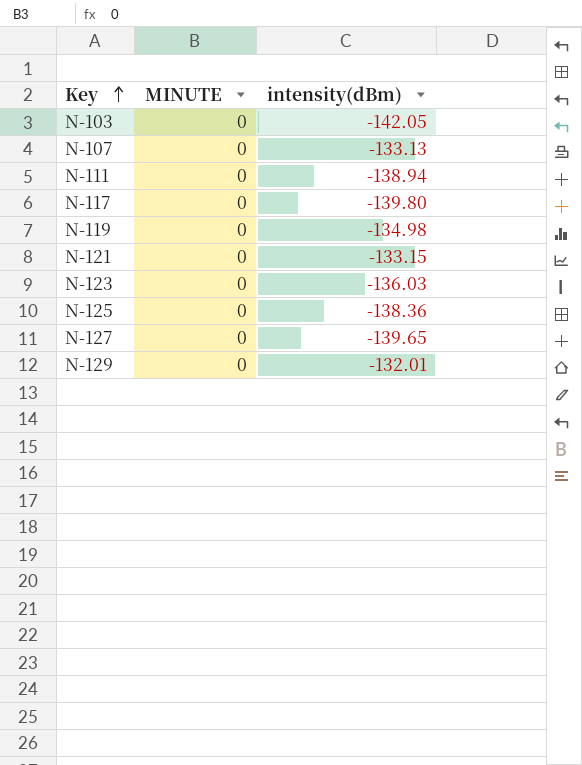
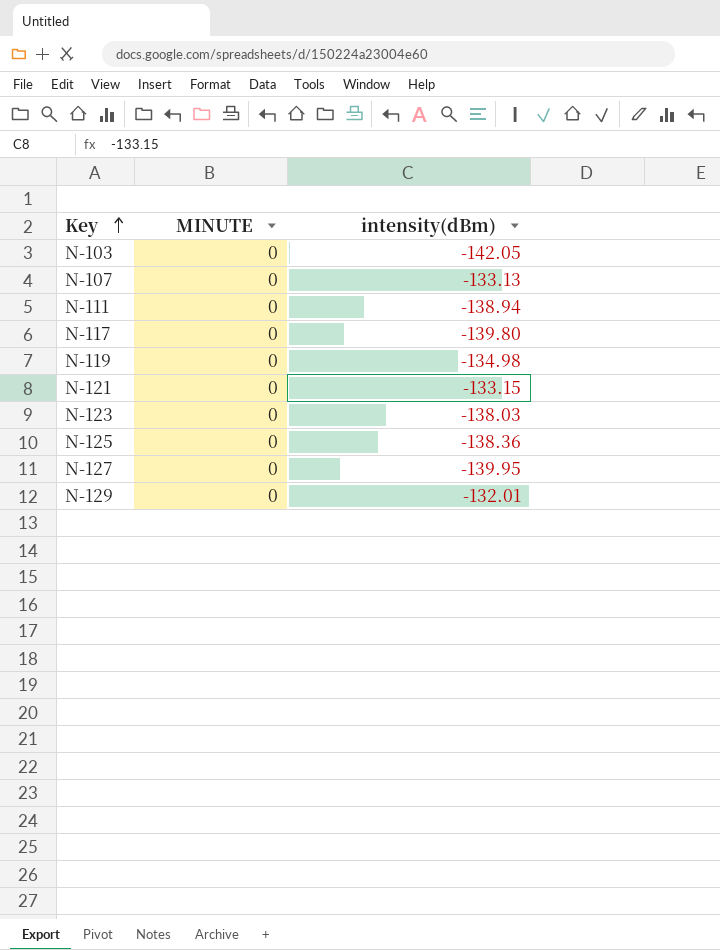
N-123 | intensity(dBm): -136.03 -> -138.03
N-127 | intensity(dBm): -139.65 -> -139.95

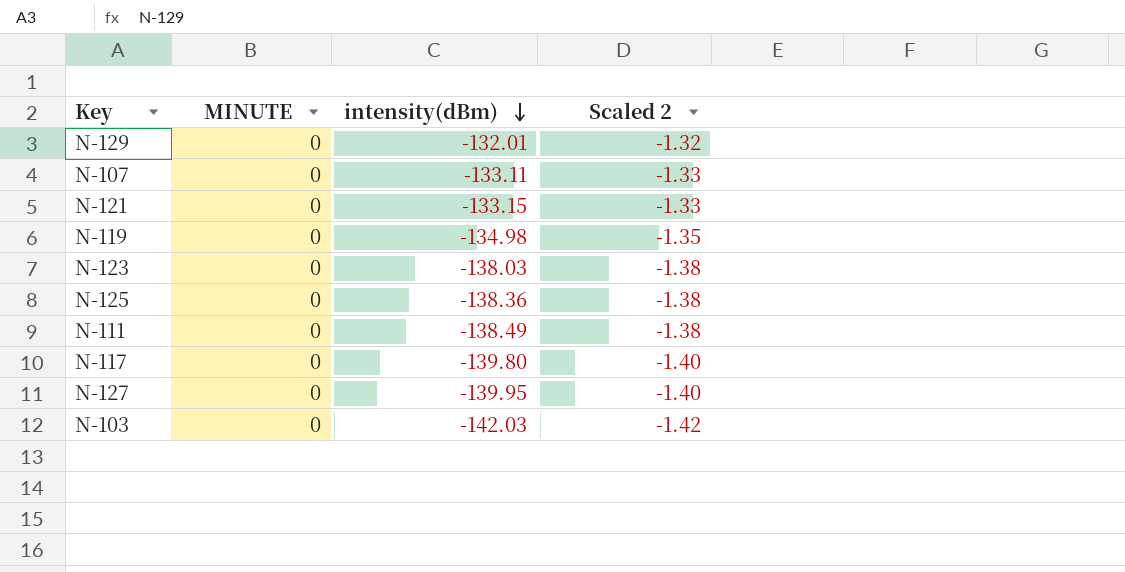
row order: Key ascending -> intensity(dBm) descending
column Scaled 2 | formula: none -> [intensity(dBm)] * 0.01
N-107 | intensity(dBm): -133.13 -> -133.11
N-111 | intensity(dBm): -138.94 -> -138.49
N-103 | intensity(dBm): -142.05 -> -142.03

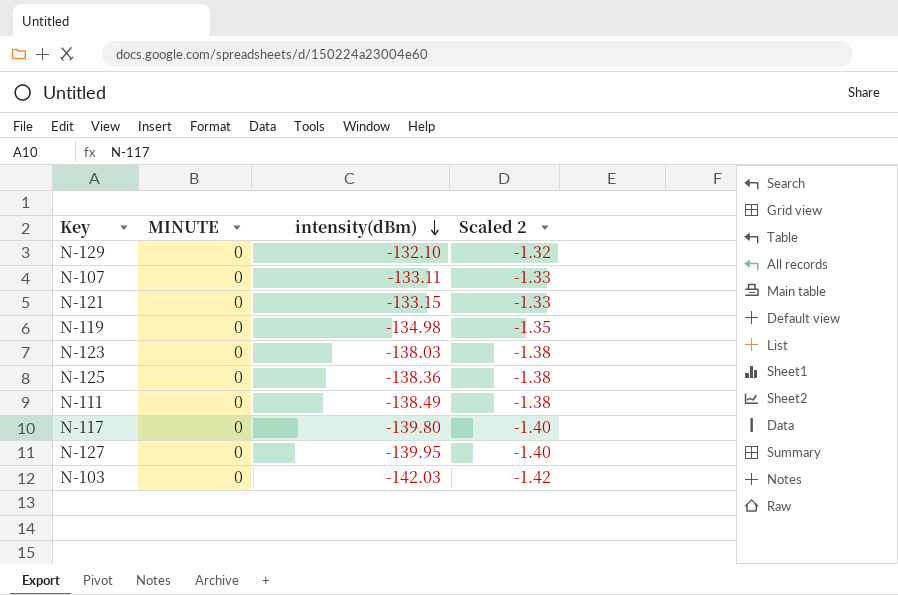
N-129 | intensity(dBm): -132.01 -> -132.10

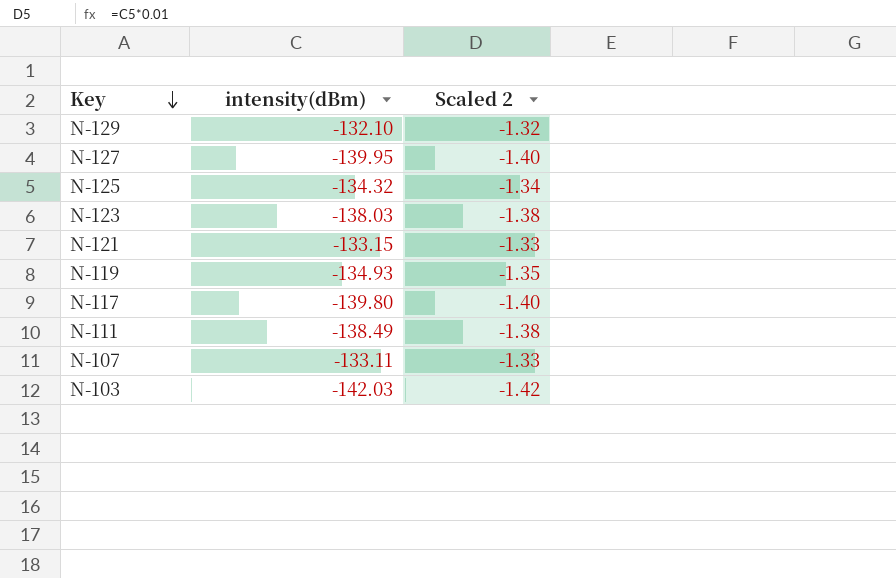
row order: intensity(dBm) descending -> Key descending
column MINUTE | position: 2 -> none
N-125 | intensity(dBm): -138.36 -> -134.32
N-125 | Scaled 2: -1.38 -> -1.34
N-119 | intensity(dBm): -134.98 -> -134.93

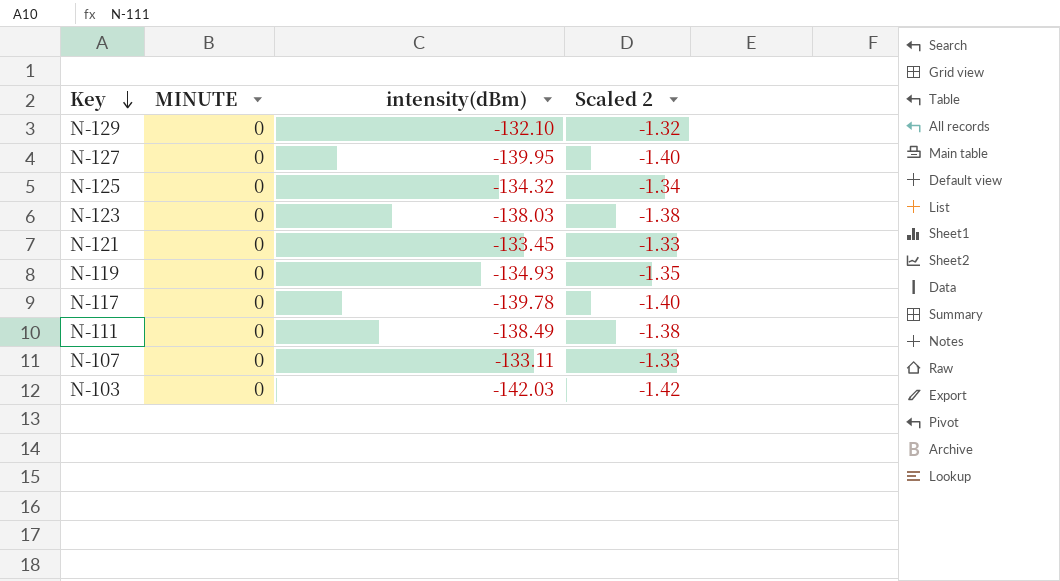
column MINUTE | position: none -> 2
N-121 | intensity(dBm): -133.15 -> -133.45
N-117 | intensity(dBm): -139.80 -> -139.78

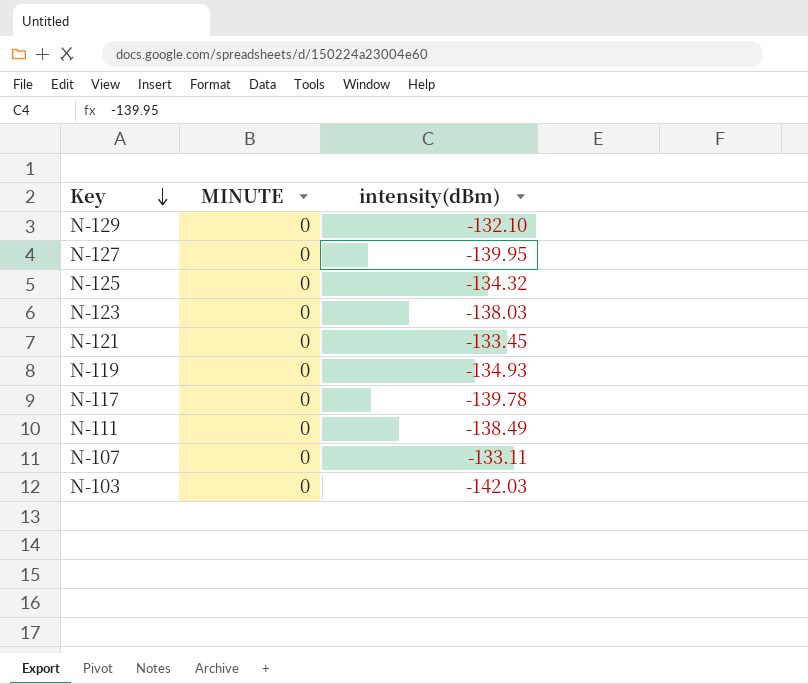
column Scaled 2 | formula: [intensity(dBm)] * 0.01 -> none

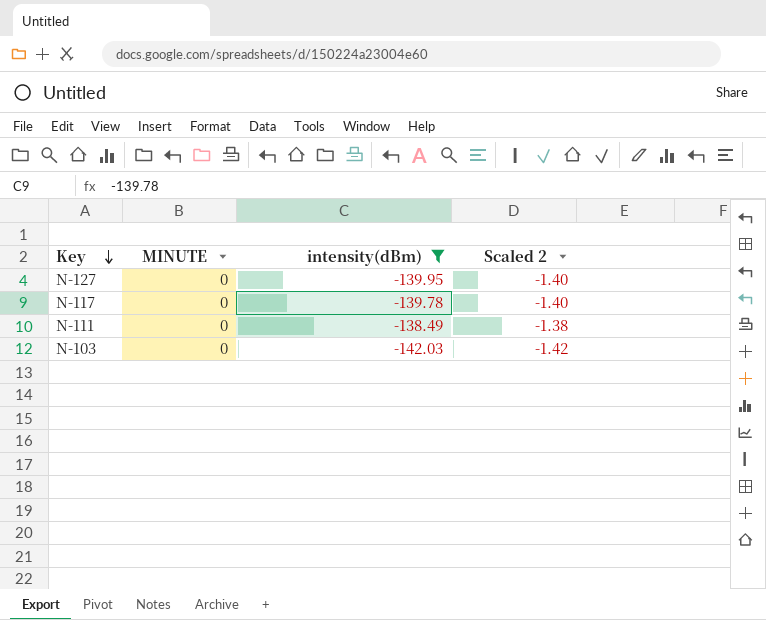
filter: none -> intensity(dBm) <= -138.49
column Scaled 2 | formula: none -> [intensity(dBm)] * 0.01

